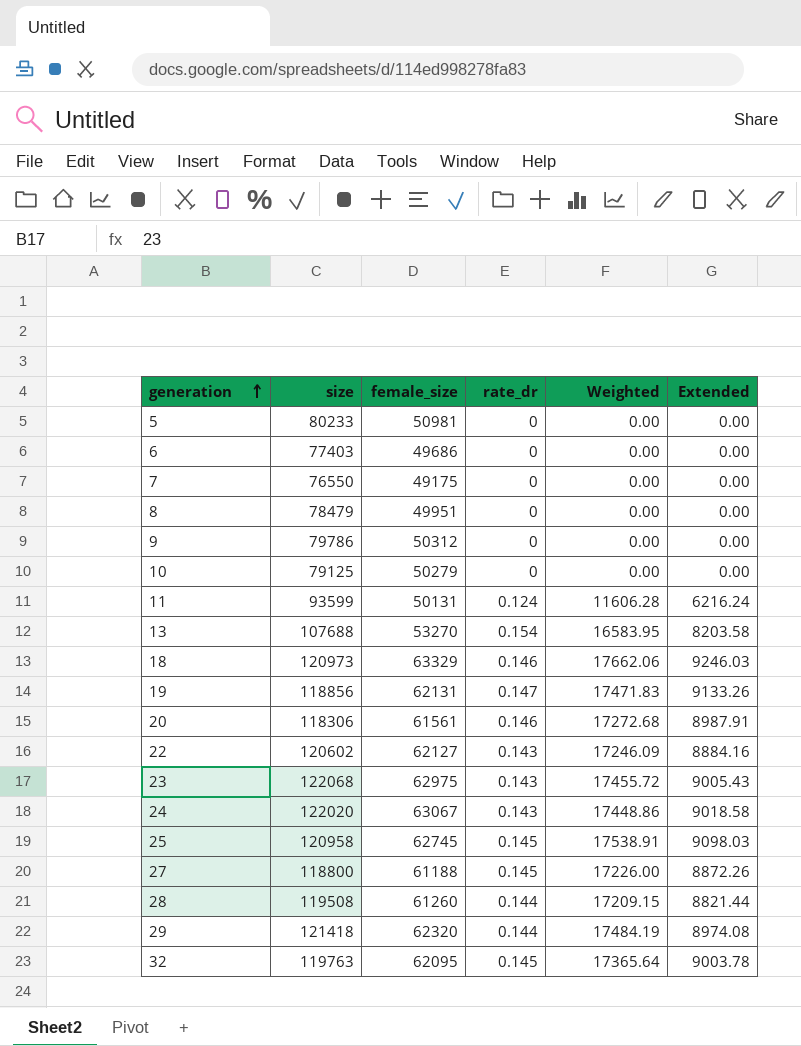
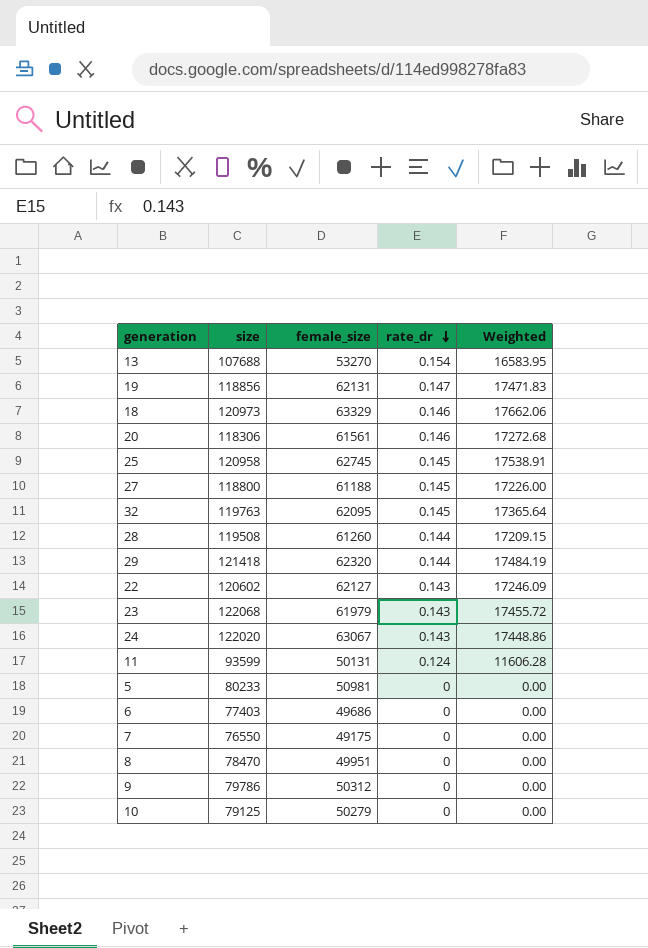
row order: generation ascending -> rate_dr descending
column Extended | formula: [female_size] * [rate_dr] -> none
23 | female_size: 62975 -> 61979
8 | size: 78479 -> 78470

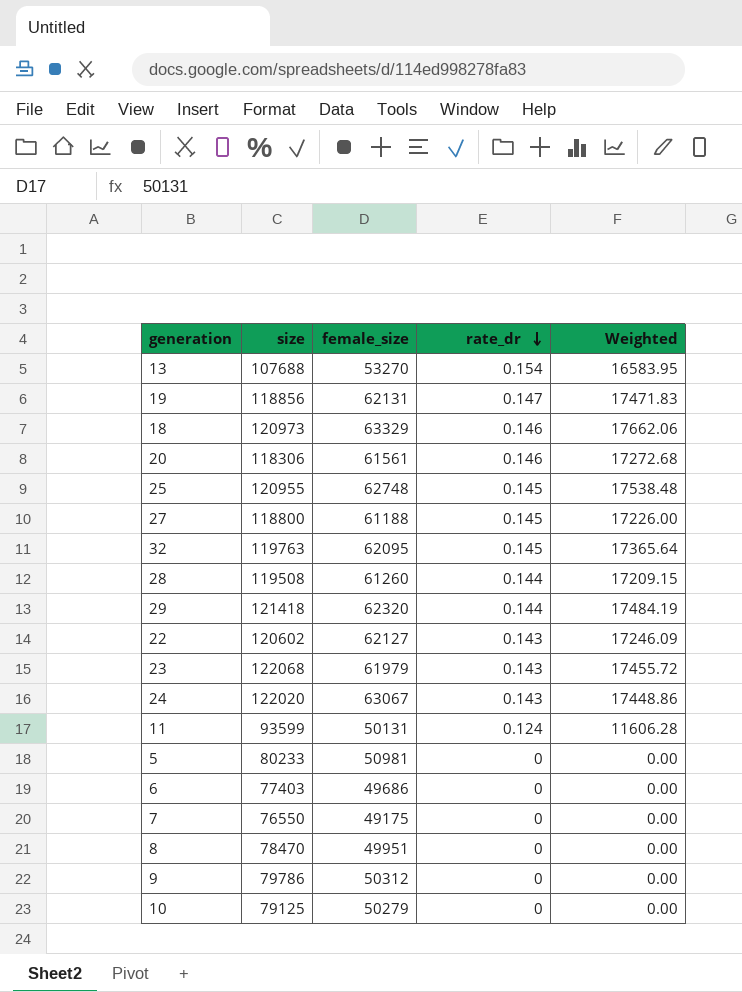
25 | size: 120958 -> 120955
25 | female_size: 62745 -> 62748
25 | Weighted: 17538.91 -> 17538.48

